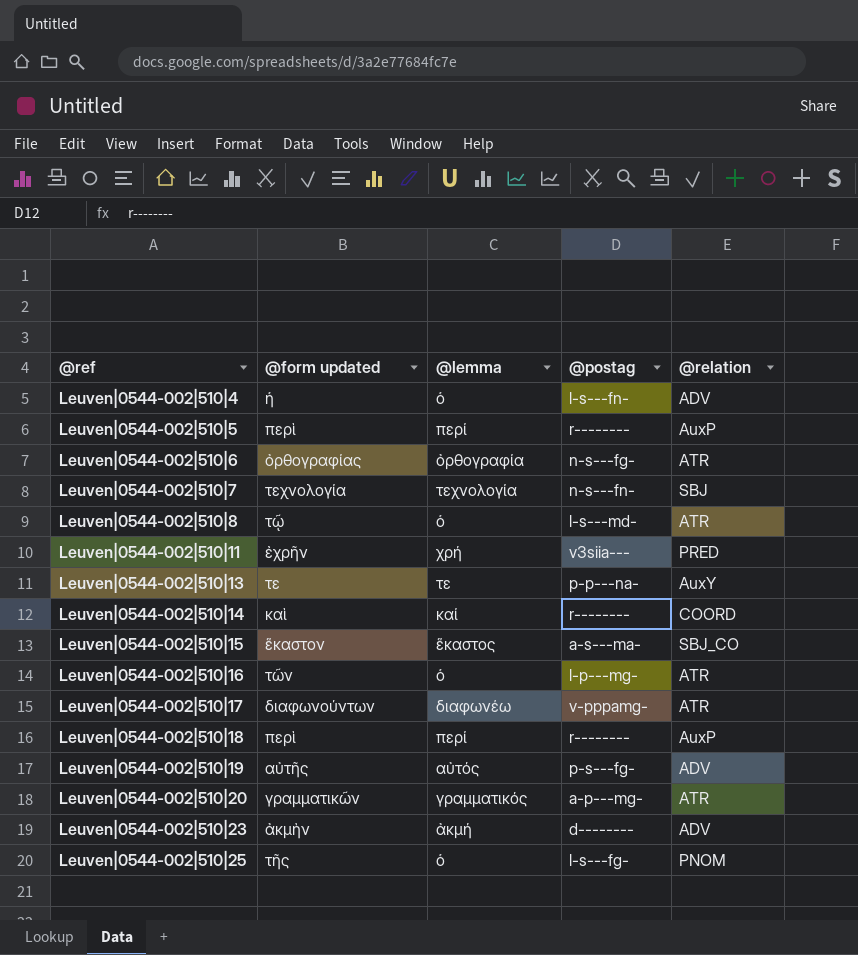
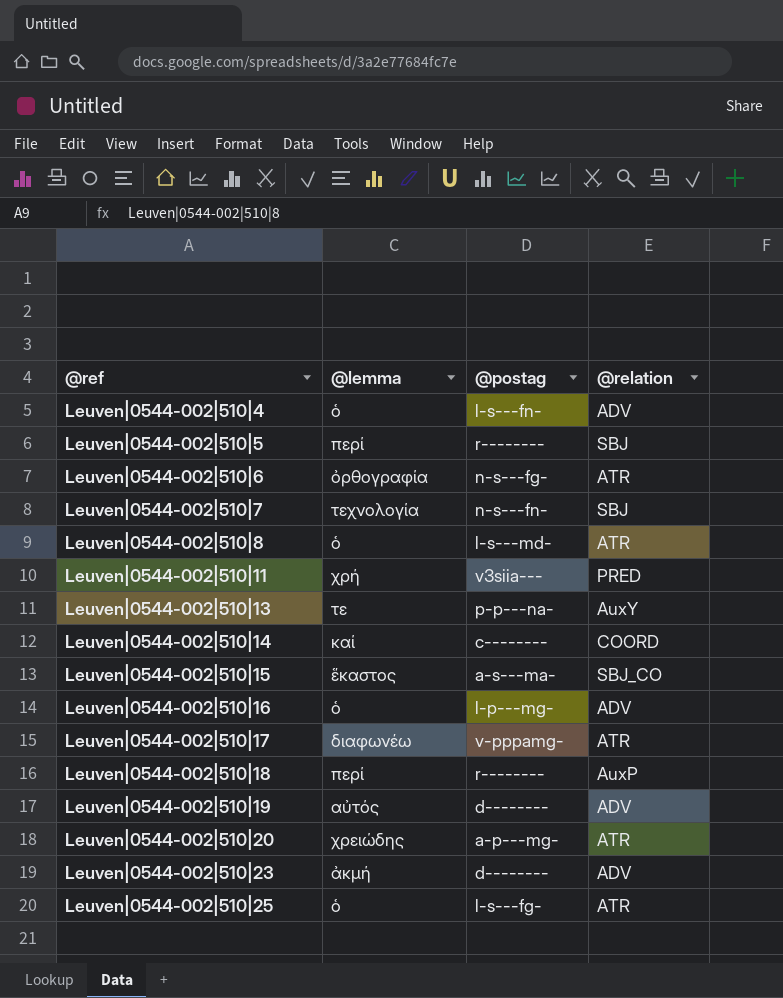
column @form updated | position: 2 -> none
Leuven|0544-002|510|5 | @relation: AuxP -> SBJ
Leuven|0544-002|510|14 | @postag: r-------- -> c--------
Leuven|0544-002|510|16 | @relation: ATR -> ADV
Leuven|0544-002|510|19 | @postag: p-s---fg- -> d--------
Leuven|0544-002|510|20 | @lemma: γραμματικός -> χρειώδης
Leuven|0544-002|510|25 | @relation: PNOM -> ATR

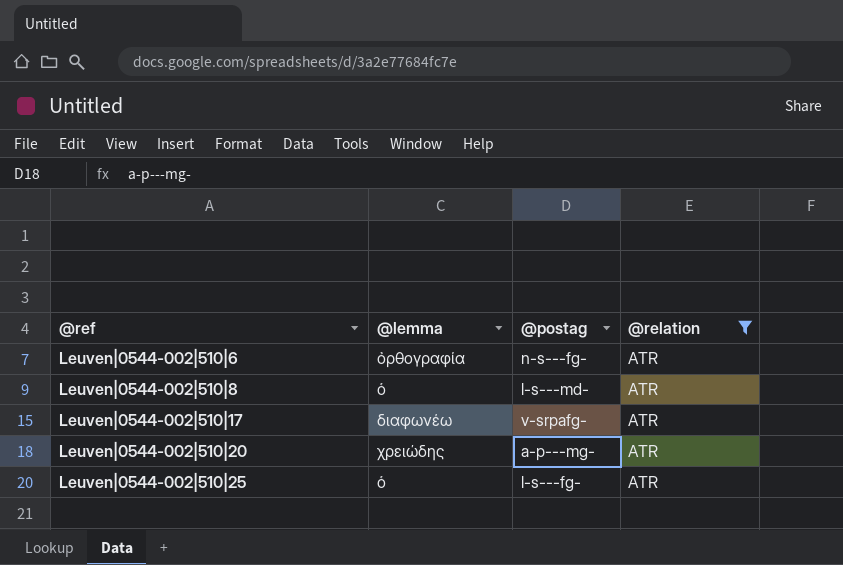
filter: none -> @relation = ATR
Leuven|0544-002|510|17 | @postag: v-pppamg- -> v-srpafg-

